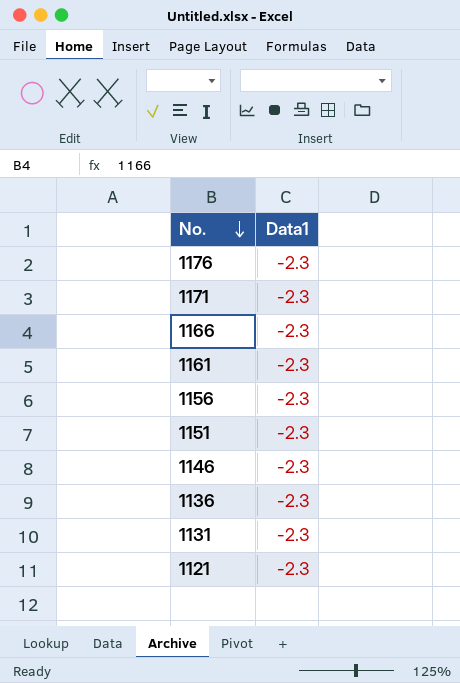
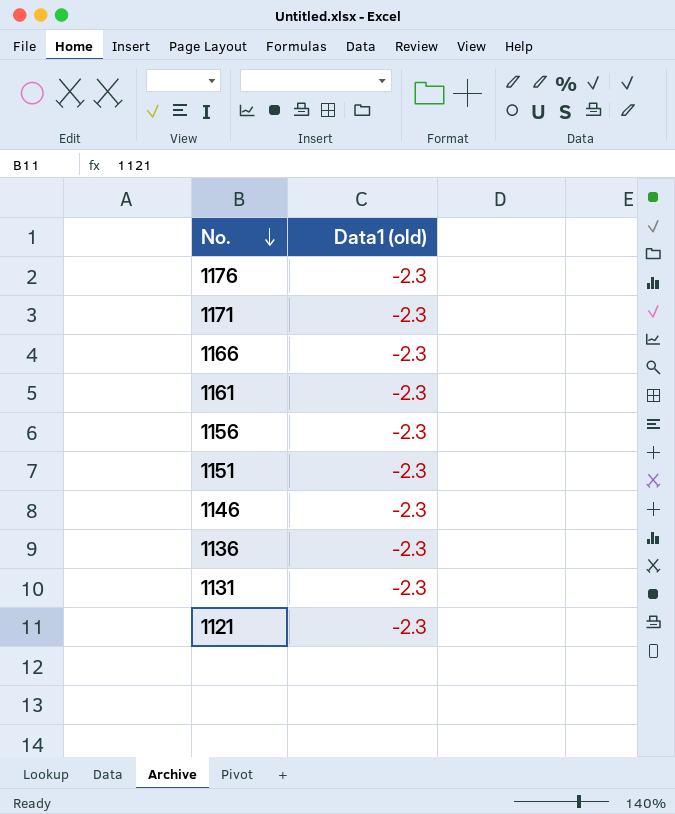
column name: Data1 -> Data1 (old)

